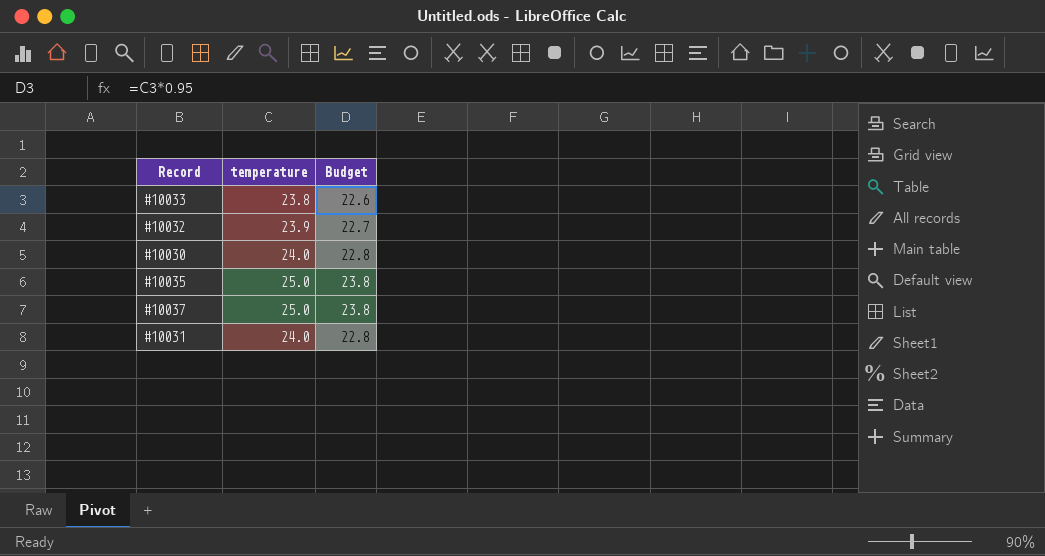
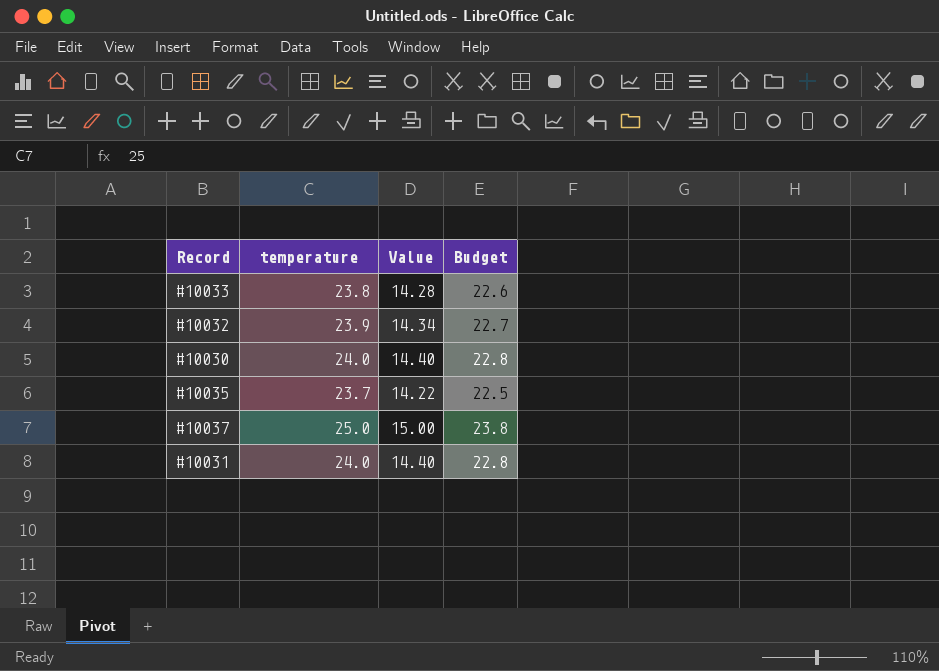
column Value | formula: none -> [temperature] * 0.6
#10035 | temperature: 25.0 -> 23.7
#10035 | Budget: 23.8 -> 22.5

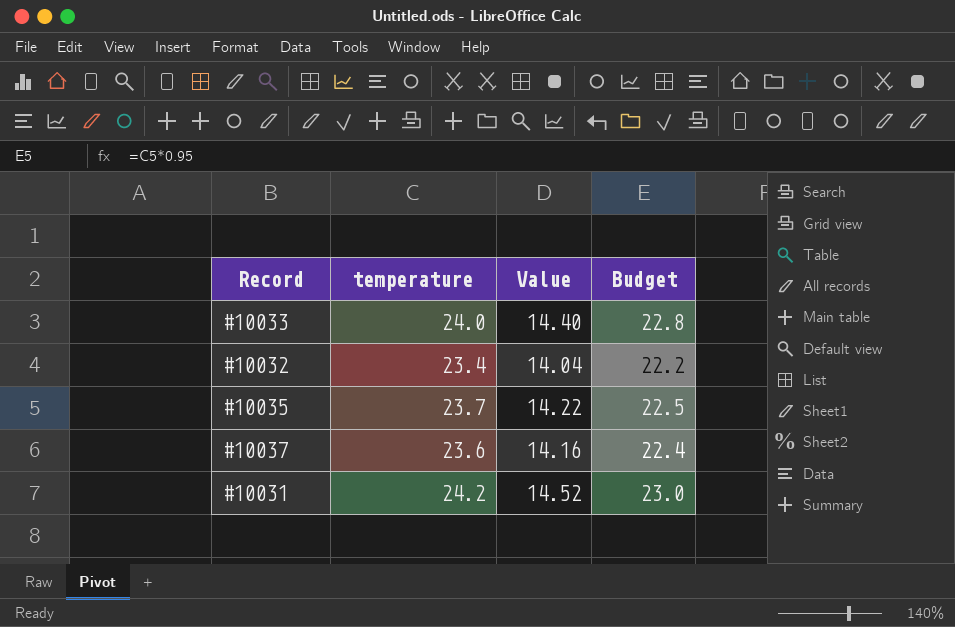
row #10030: 24.0 | 14.40 | 22.8 -> none
#10033 | temperature: 23.8 -> 24.0
#10033 | Value: 14.28 -> 14.40
#10033 | Budget: 22.6 -> 22.8
#10032 | temperature: 23.9 -> 23.4
#10032 | Value: 14.34 -> 14.04
#10032 | Budget: 22.7 -> 22.2
#10037 | temperature: 25.0 -> 23.6
#10037 | Value: 15.00 -> 14.16
#10037 | Budget: 23.8 -> 22.4
#10031 | temperature: 24.0 -> 24.2
#10031 | Value: 14.40 -> 14.52
#10031 | Budget: 22.8 -> 23.0

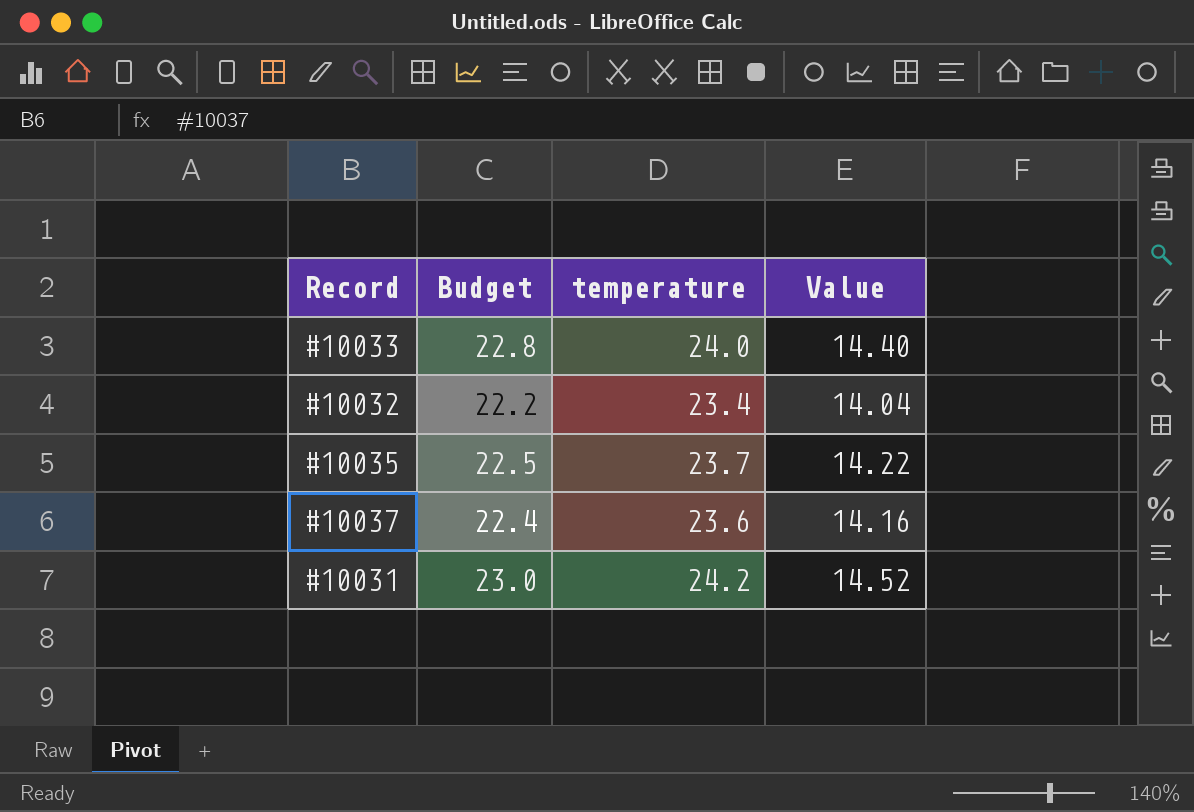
column Budget | position: 4 -> 2

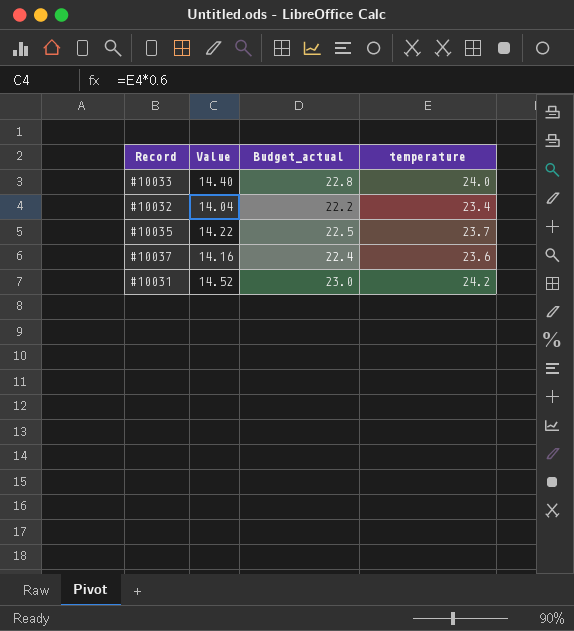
column Value | position: 4 -> 2
column name: Budget -> Budget_actual

